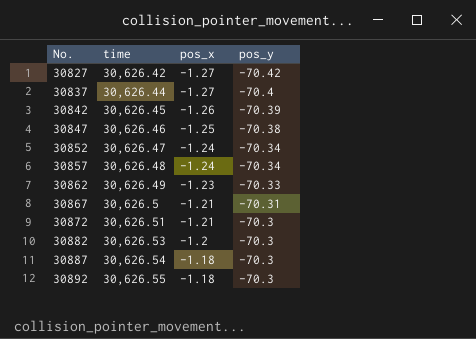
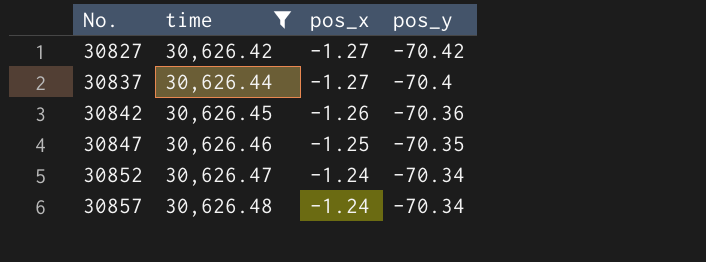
filter: none -> time <= 30,626.48
30842 | pos_y: -70.39 -> -70.36
30847 | pos_y: -70.38 -> -70.35

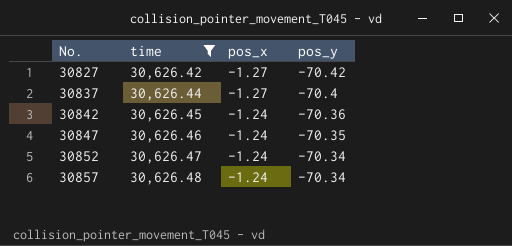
30842 | pos_x: -1.26 -> -1.24
30847 | pos_x: -1.25 -> -1.24

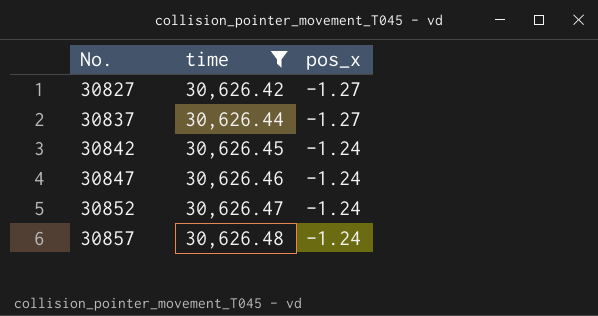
column pos_y | position: 4 -> none

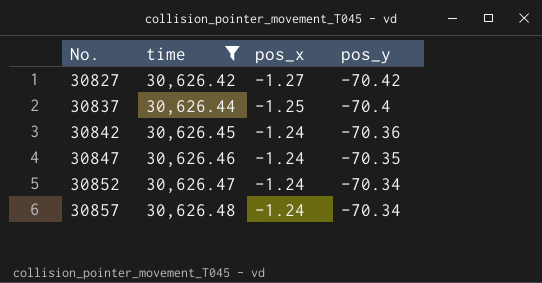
column pos_y | position: none -> 4
30837 | pos_x: -1.27 -> -1.25

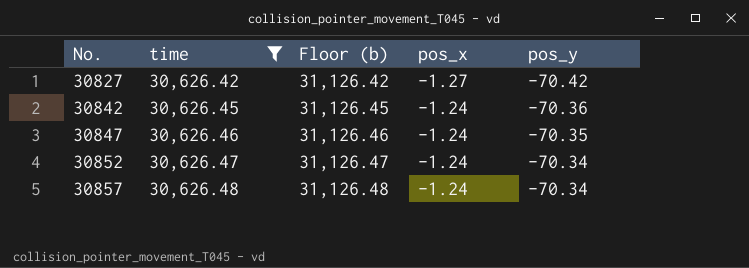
column Floor (b) | formula: none -> [time] + 500
row 30837: 30,626.44 | -1.25 | -70.4 -> none

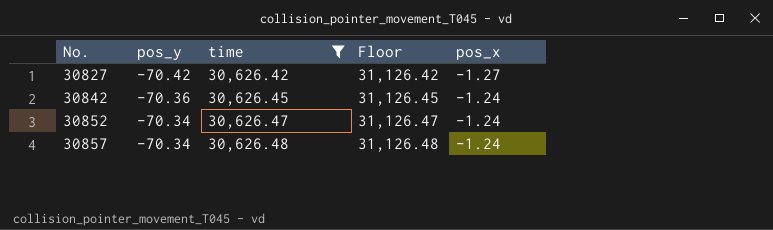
column pos_y | position: 5 -> 2
column name: Floor (b) -> Floor
row 30847: 30,626.46 | 31,126.46 | -1.24 | -70.35 -> none

